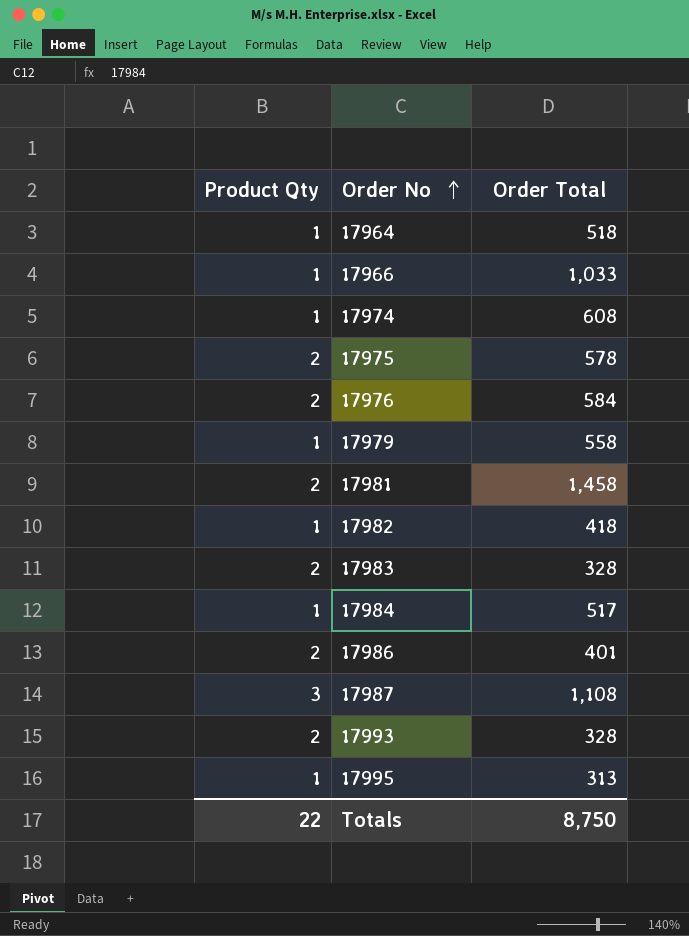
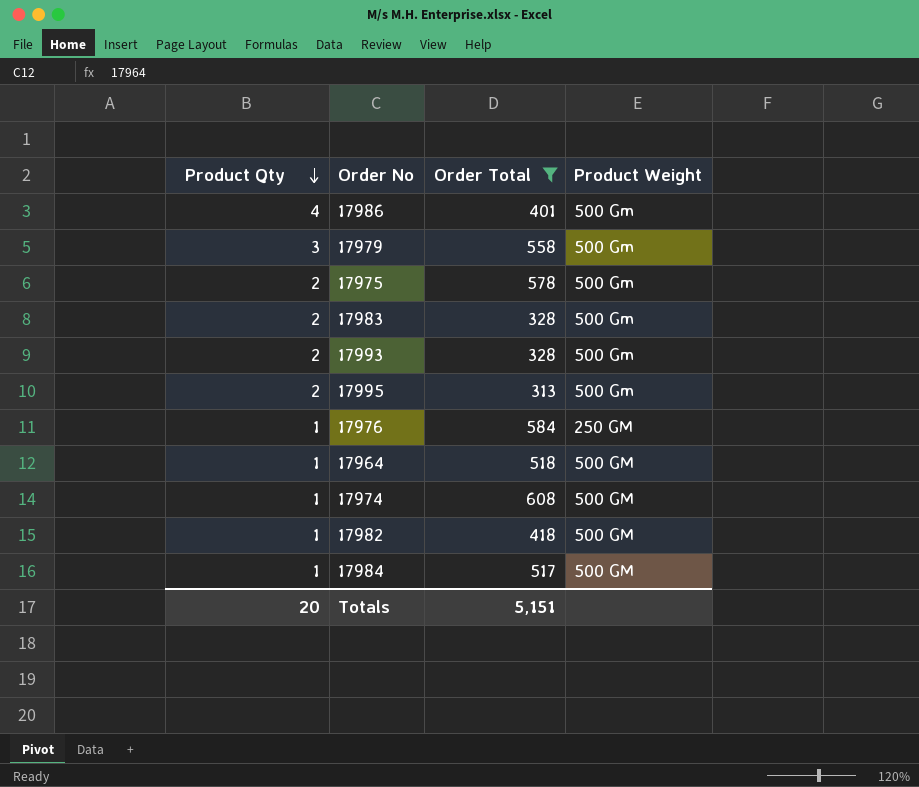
filter: none -> Order Total <= 608
row order: Order No ascending -> Product Qty descending
column Product Weight | position: none -> 4
17986 | Product Qty: 2 -> 4
17979 | Product Qty: 1 -> 3
17995 | Product Qty: 1 -> 2
17976 | Product Qty: 2 -> 1
Totals | Product Qty: 22 -> 20
Totals | Order Total: 8,750 -> 5,151

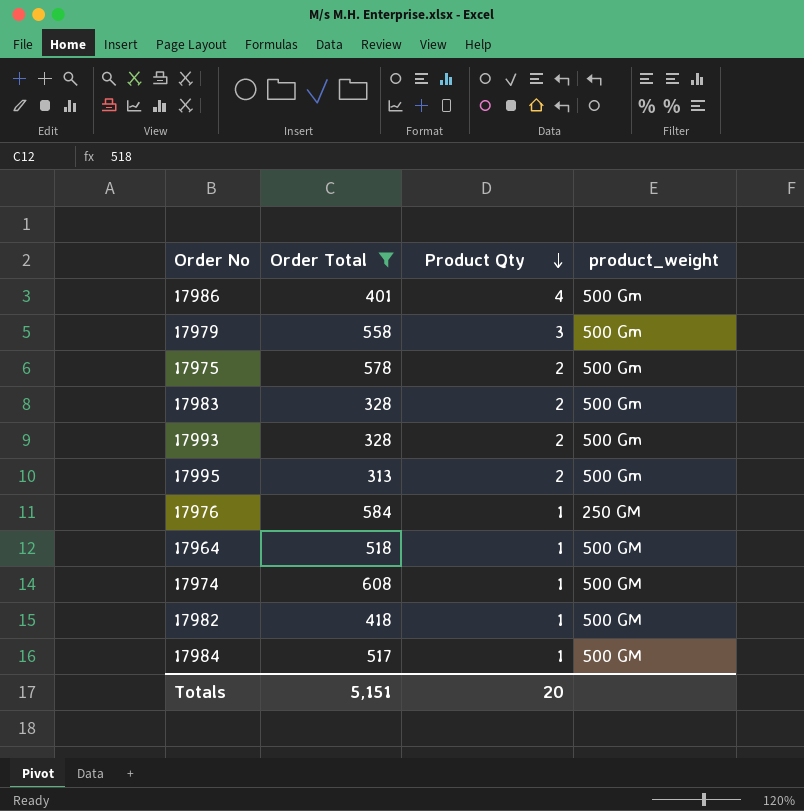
column Product Qty | position: 1 -> 3
column name: Product Weight -> product_weight

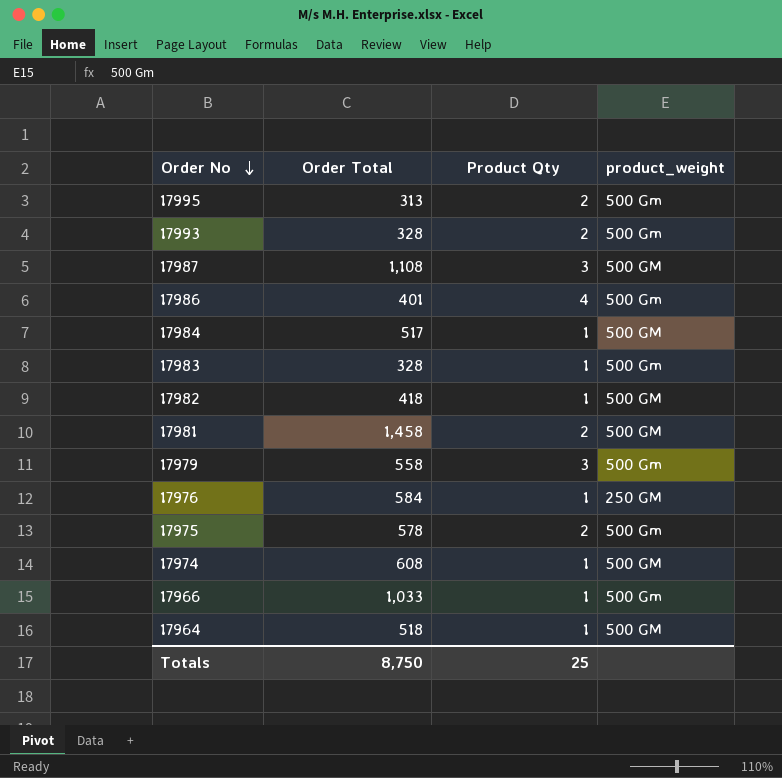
filter: Order Total <= 608 -> none
row order: Product Qty descending -> Order No descending
17983 | Product Qty: 2 -> 1
Totals | Order Total: 5,151 -> 8,750
Totals | Product Qty: 20 -> 25

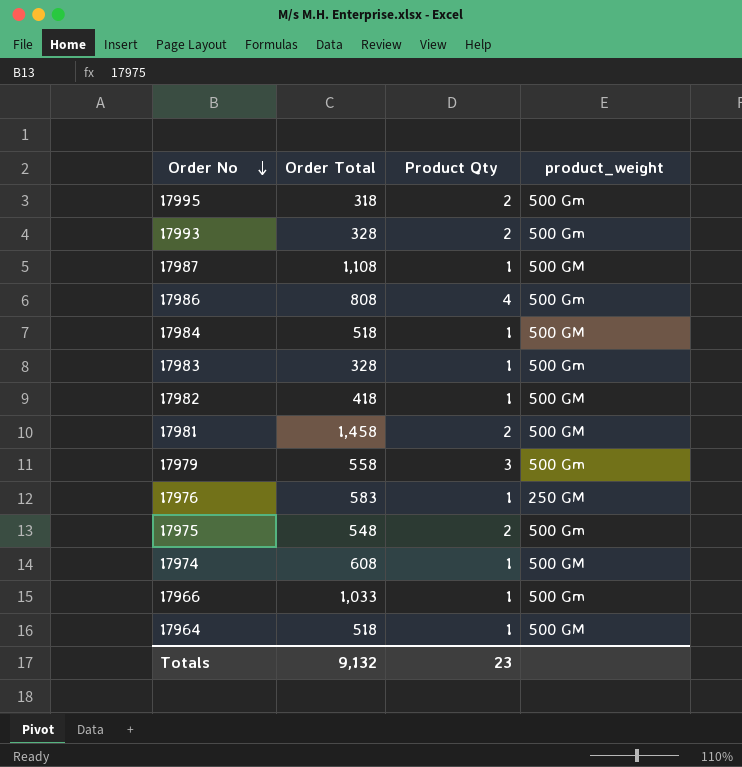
17995 | Order Total: 313 -> 318
17987 | Product Qty: 3 -> 1
17986 | Order Total: 401 -> 808
17984 | Order Total: 517 -> 518
17976 | Order Total: 584 -> 583
17975 | Order Total: 578 -> 548
Totals | Order Total: 8,750 -> 9,132
Totals | Product Qty: 25 -> 23

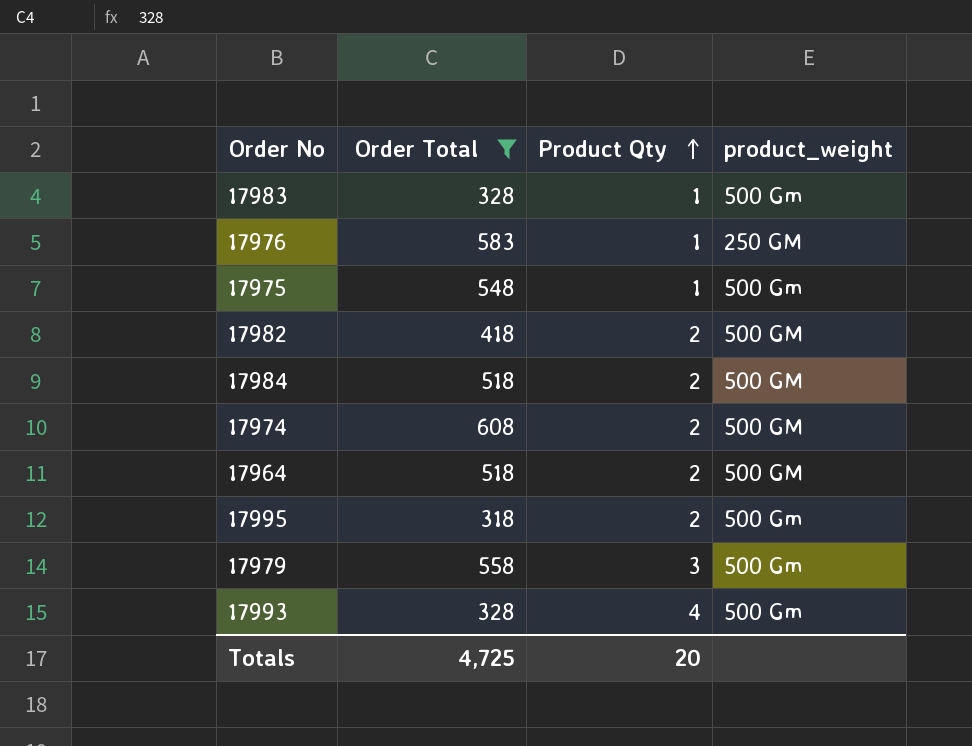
filter: none -> Order Total <= 608
row order: Order No descending -> Product Qty ascending
17975 | Product Qty: 2 -> 1
17982 | Product Qty: 1 -> 2
17984 | Product Qty: 1 -> 2
17974 | Product Qty: 1 -> 2
17964 | Product Qty: 1 -> 2
17993 | Product Qty: 2 -> 4
Totals | Order Total: 9,132 -> 4,725
Totals | Product Qty: 23 -> 20

